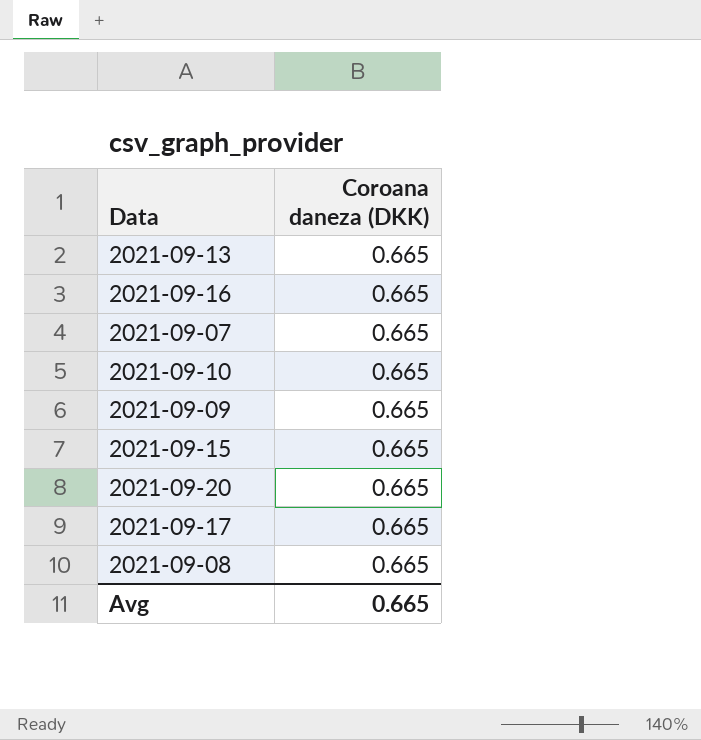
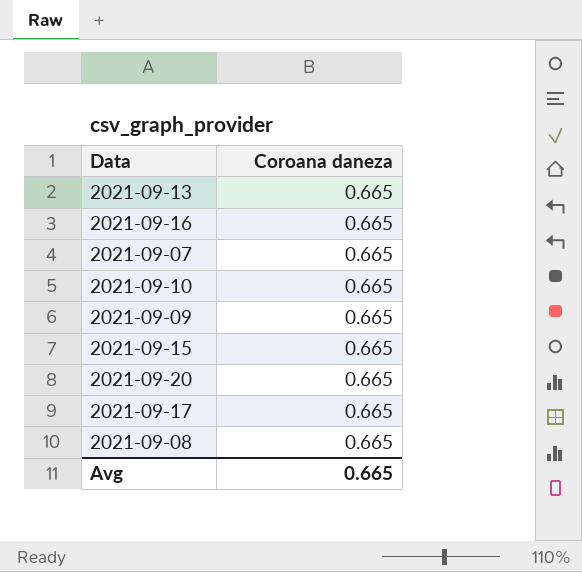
column name: Coroana daneza (DKK) -> Coroana daneza

